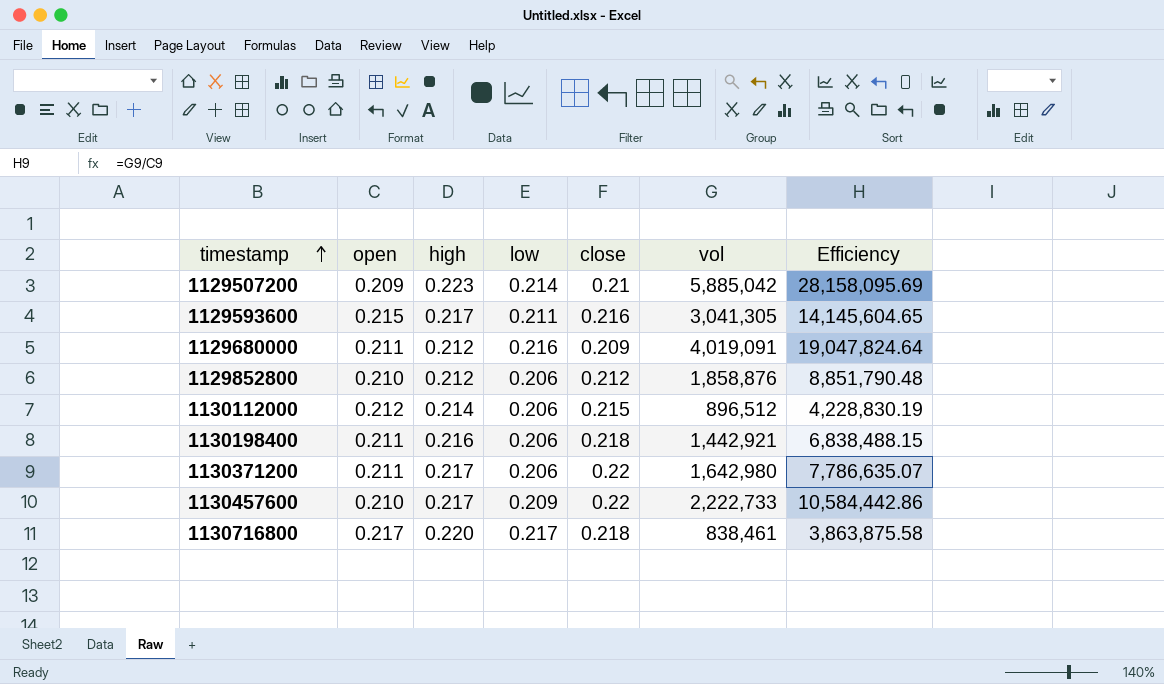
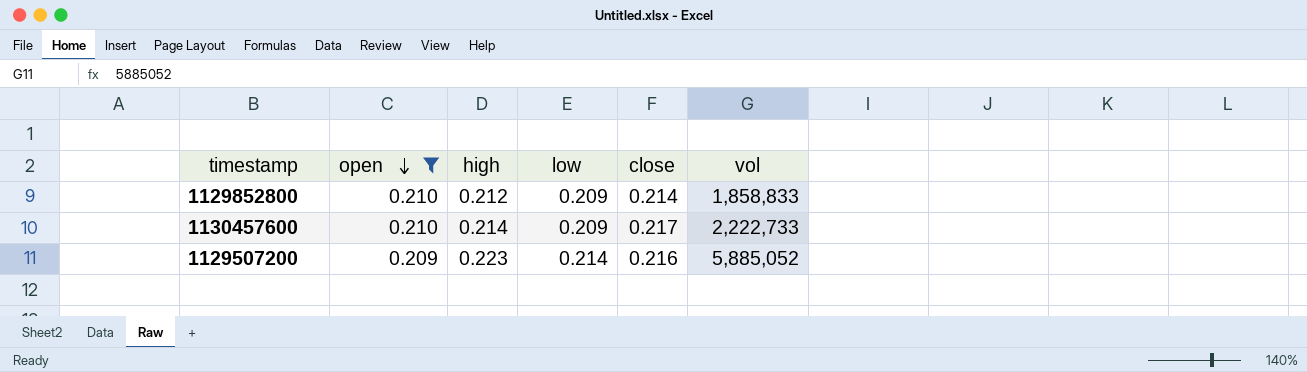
filter: none -> open <= 0.210
row order: timestamp ascending -> open descending
column Efficiency | formula: [vol] / [open] -> none
1129852800 | low: 0.206 -> 0.209
1129852800 | close: 0.212 -> 0.214
1129852800 | vol: 1,858,876 -> 1,858,833
1130457600 | high: 0.217 -> 0.214
1130457600 | close: 0.22 -> 0.217
1129507200 | close: 0.21 -> 0.216
1129507200 | vol: 5,885,042 -> 5,885,052

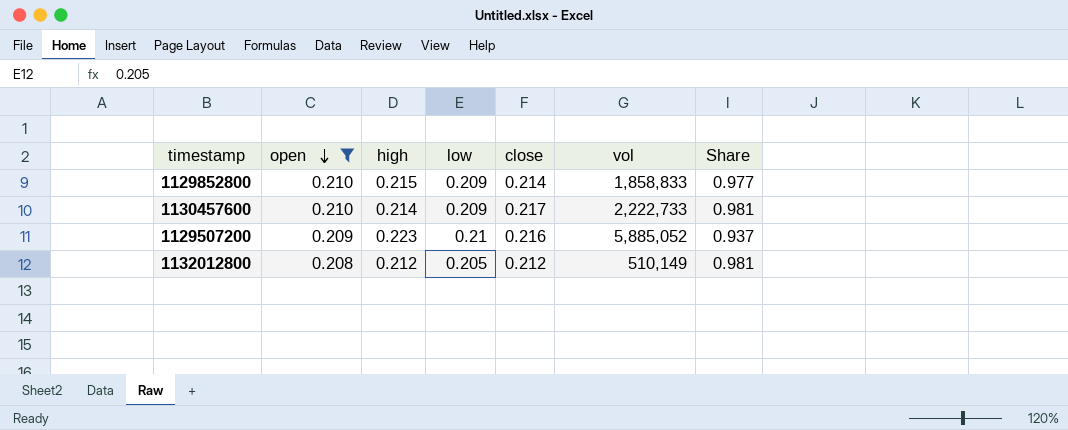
column Share | formula: none -> [open] / [high]
1129852800 | high: 0.212 -> 0.215
1129507200 | low: 0.214 -> 0.21
row 1132012800: none -> 0.208 | 0.212 | 0.205 | 0.212 | 510,149 | 0.981

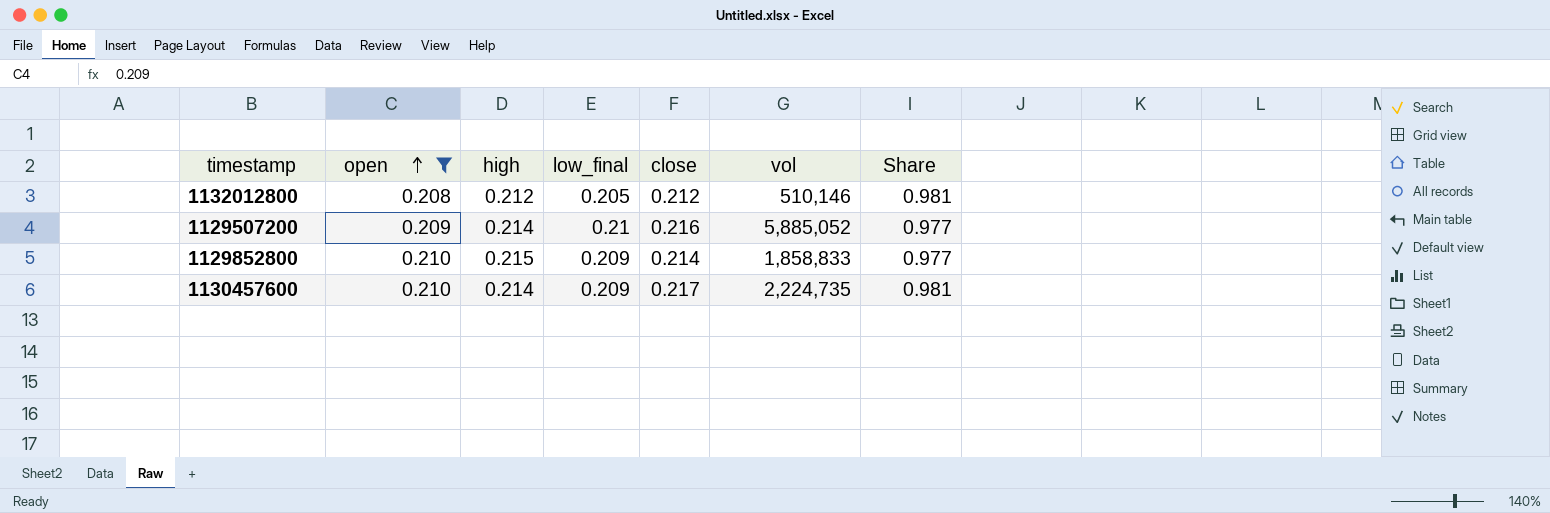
row order: open descending -> open ascending
column name: low -> low_final
1132012800 | vol: 510,149 -> 510,146
1129507200 | high: 0.223 -> 0.214
1129507200 | Share: 0.937 -> 0.977
1130457600 | vol: 2,222,733 -> 2,224,735

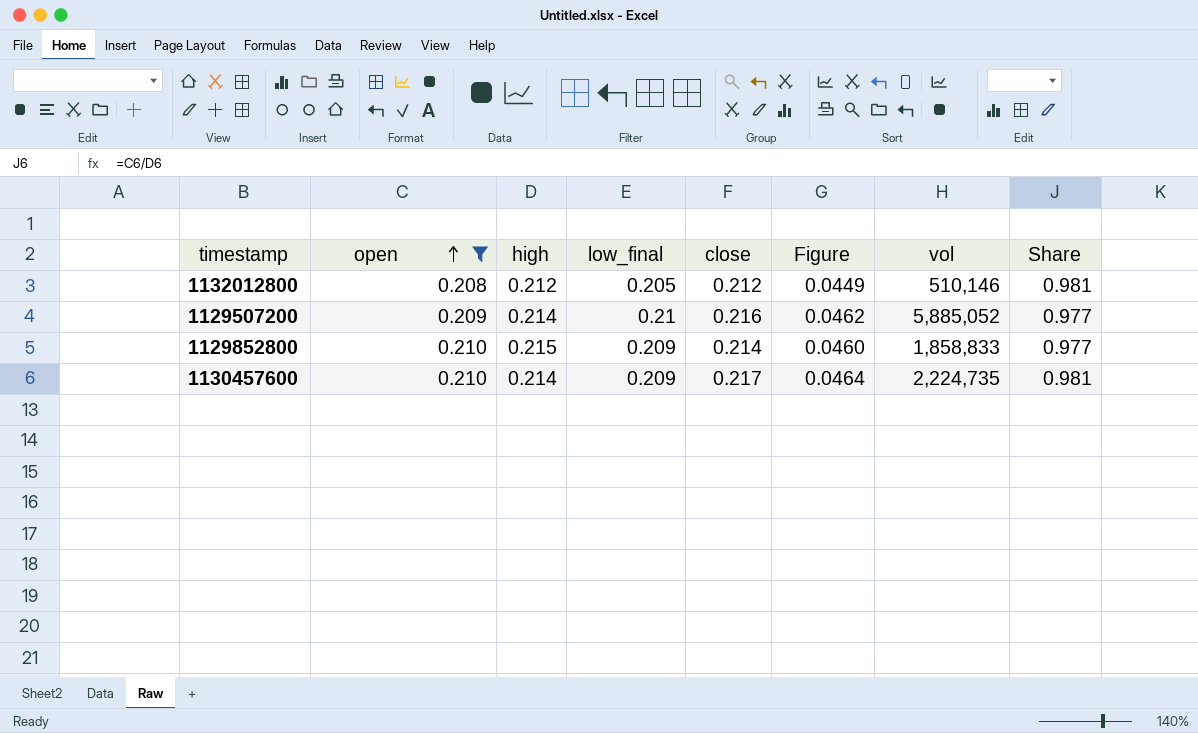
column Figure | formula: none -> [high] * [close]

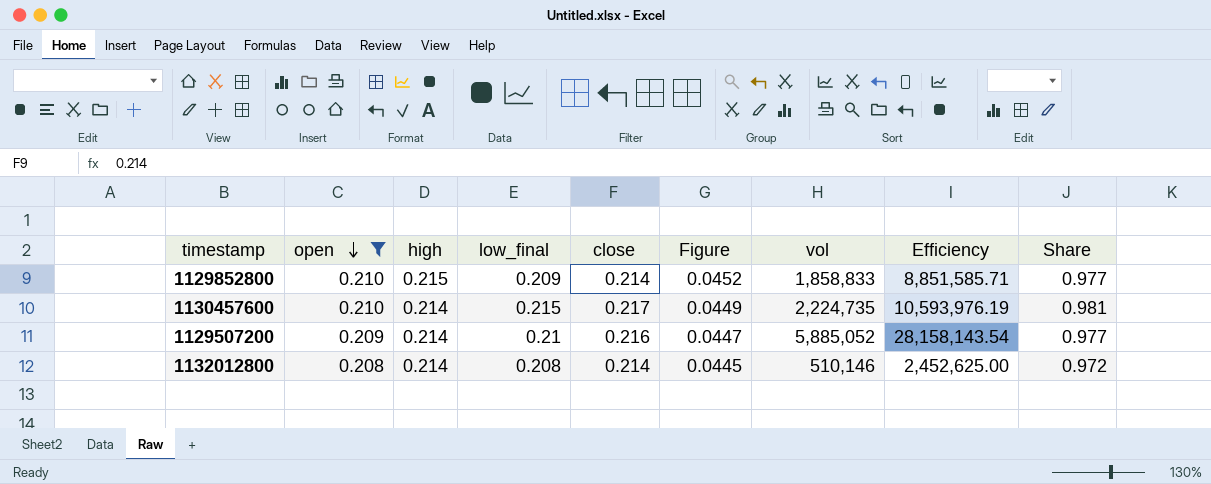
row order: open ascending -> open descending
column Figure | formula: [high] * [close] -> [open] * [high]
column Efficiency | formula: none -> [vol] / [open]
1130457600 | low_final: 0.209 -> 0.215
1132012800 | high: 0.212 -> 0.214
1132012800 | low_final: 0.205 -> 0.208
1132012800 | close: 0.212 -> 0.214
1132012800 | Share: 0.981 -> 0.972

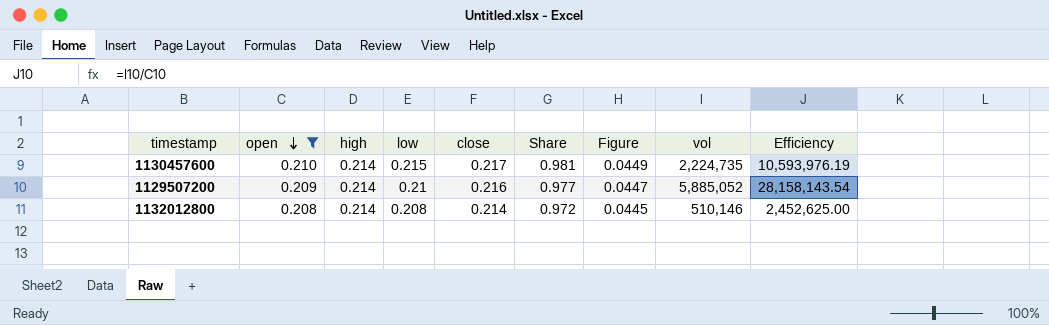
column name: low_final -> low
column Share | position: 9 -> 6
row 1129852800: 0.210 | 0.215 | 0.209 | 0.214 | 0.0452 | 1,858,833 | 8,851,585.71 | 0.977 -> none

